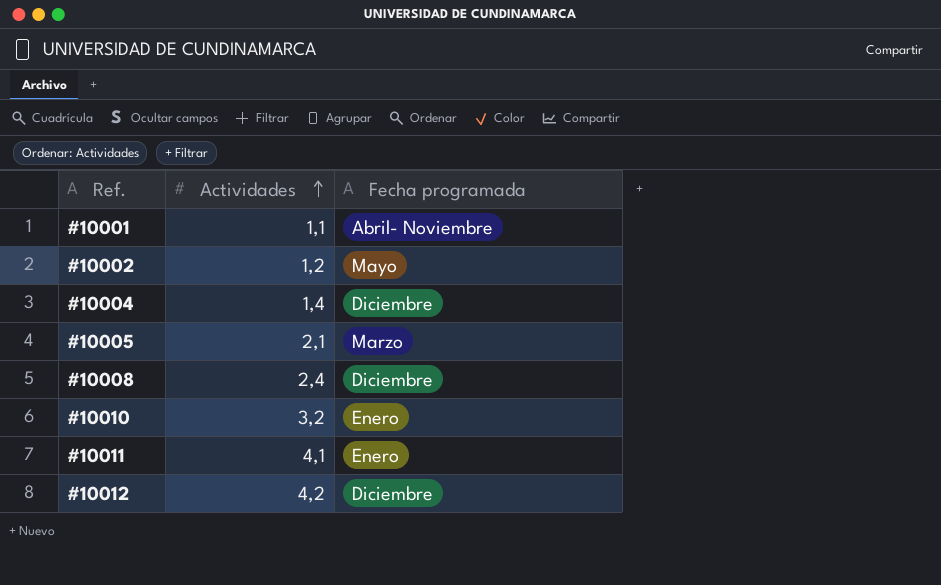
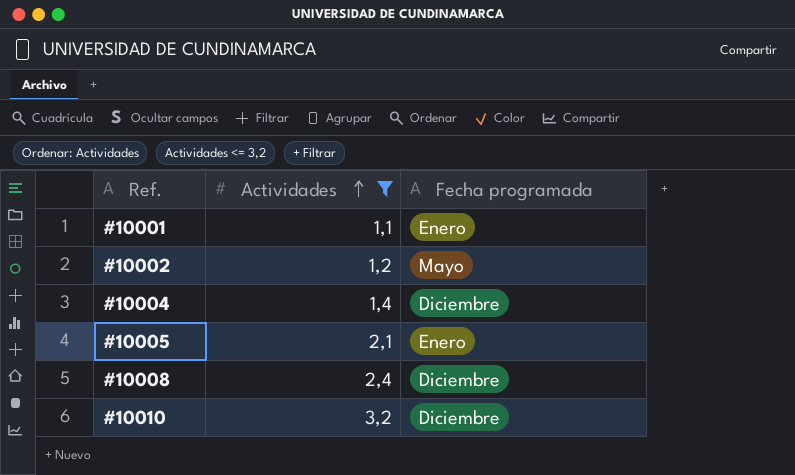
filter: none -> Actividades <= 3,2
#10001 | Fecha programada: Abril- Noviembre -> Enero
#10005 | Fecha programada: Marzo -> Enero
#10010 | Fecha programada: Enero -> Diciembre

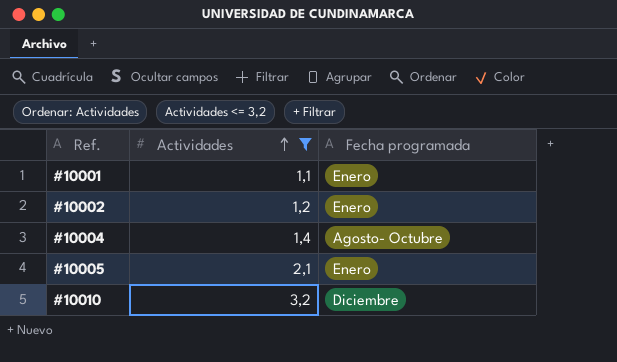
row #10008: 2,4 | Diciembre -> none
#10002 | Fecha programada: Mayo -> Enero
#10004 | Fecha programada: Diciembre -> Agosto- Octubre

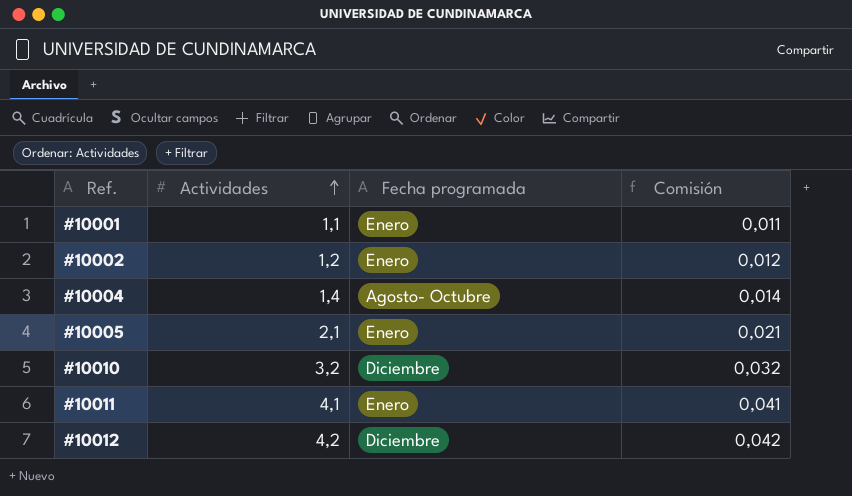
filter: Actividades <= 3,2 -> none
column Comisión | formula: none -> [Actividades] * 0,01

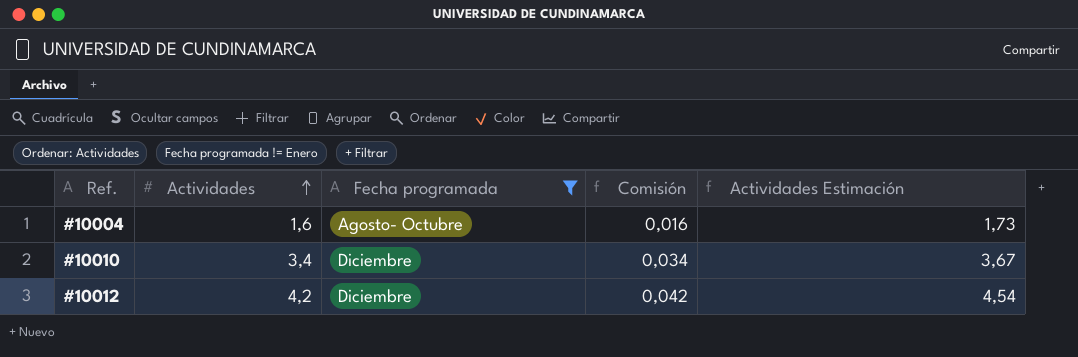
filter: none -> Fecha programada != Enero
column Actividades Estimación | formula: none -> [Actividades] * 1,08
#10004 | Actividades: 1,4 -> 1,6
#10004 | Comisión: 0,014 -> 0,016
#10010 | Actividades: 3,2 -> 3,4
#10010 | Comisión: 0,032 -> 0,034

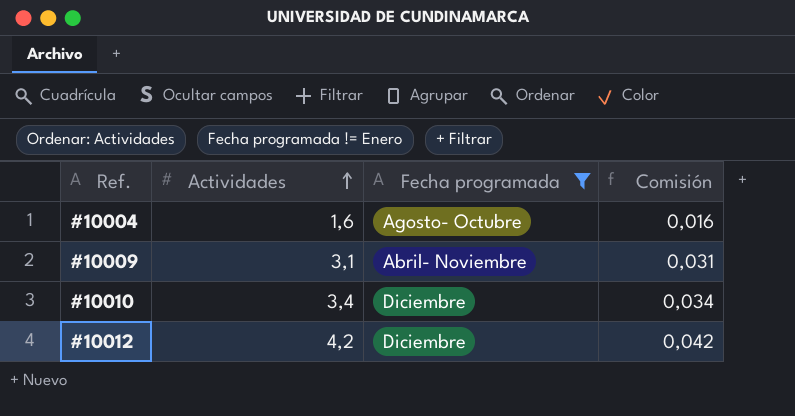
column Actividades Estimación | formula: [Actividades] * 1,08 -> none
row #10009: none -> 3,1 | Abril- Noviembre | 0,031

